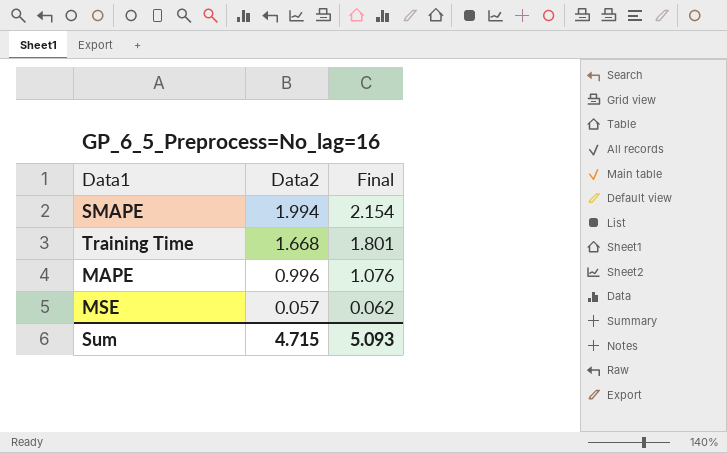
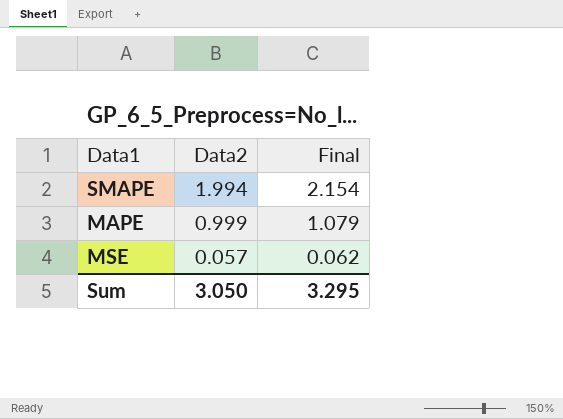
row Training Time: 1.668 | 1.801 -> none
MAPE | Data2: 0.996 -> 0.999
MAPE | Final: 1.076 -> 1.079
Sum | Data2: 4.715 -> 3.050
Sum | Final: 5.093 -> 3.295

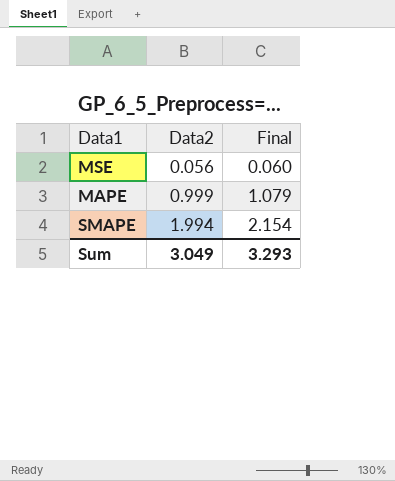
row order: Data2 descending -> Data2 ascending
MSE | Data2: 0.057 -> 0.056
MSE | Final: 0.062 -> 0.060
Sum | Data2: 3.050 -> 3.049
Sum | Final: 3.295 -> 3.293

